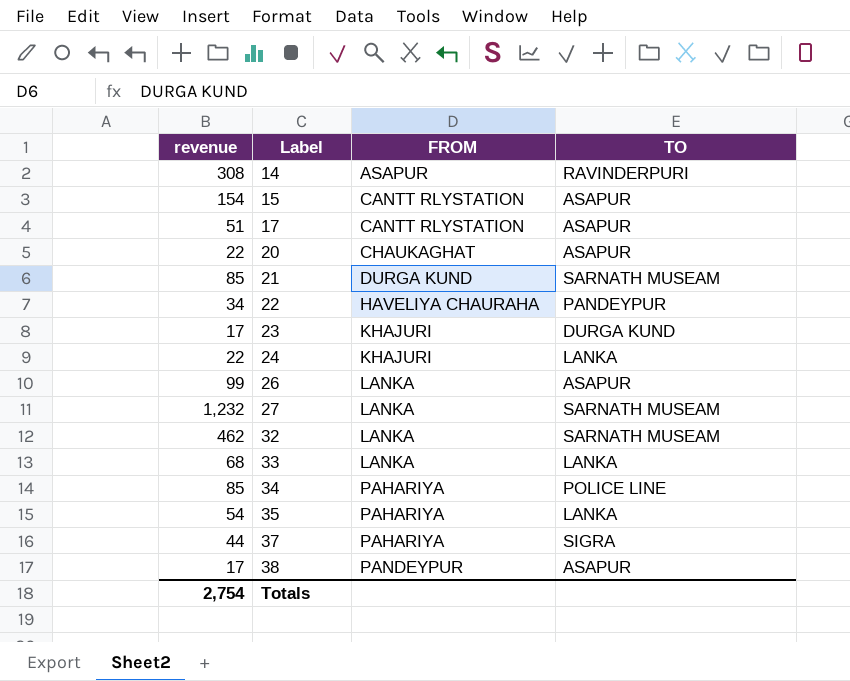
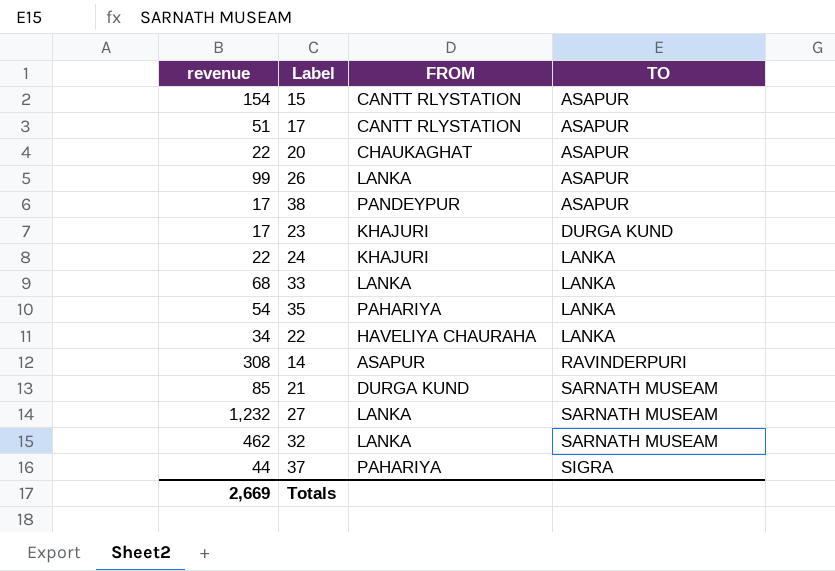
row order: Label ascending -> TO ascending
row 34: 85 | PAHARIYA | POLICE LINE -> none
22 | TO: PANDEYPUR -> LANKA
Totals | revenue: 2,754 -> 2,669

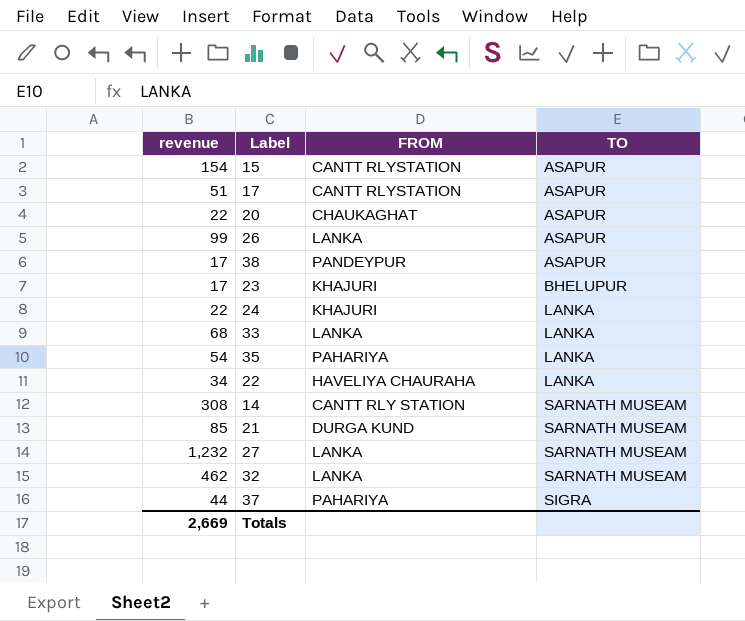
23 | TO: DURGA KUND -> BHELUPUR
14 | FROM: ASAPUR -> CANTT RLY STATION
14 | TO: RAVINDERPURI -> SARNATH MUSEAM

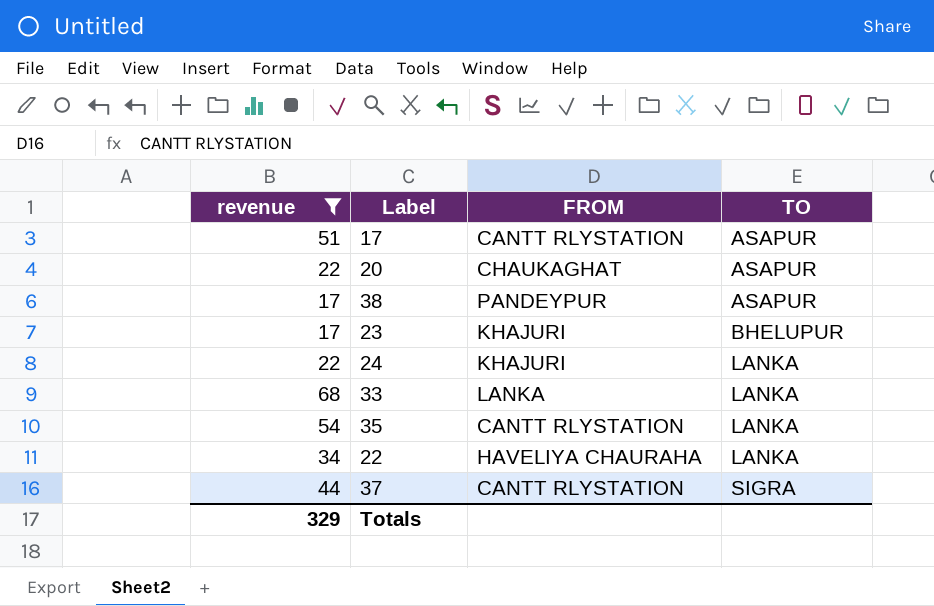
filter: none -> revenue <= 68
35 | FROM: PAHARIYA -> CANTT RLYSTATION
37 | FROM: PAHARIYA -> CANTT RLYSTATION
Totals | revenue: 2,669 -> 329

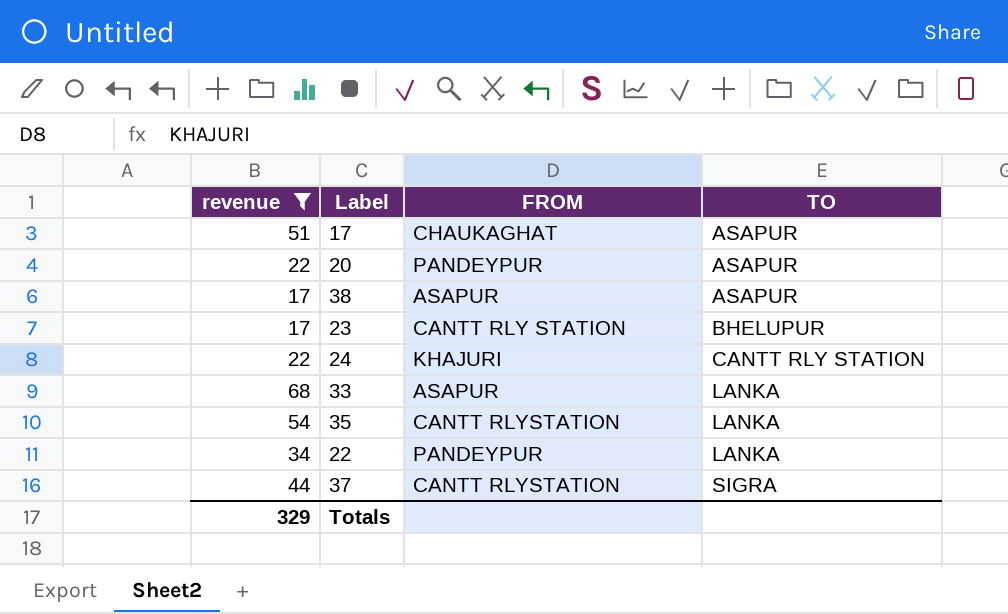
17 | FROM: CANTT RLYSTATION -> CHAUKAGHAT
20 | FROM: CHAUKAGHAT -> PANDEYPUR
38 | FROM: PANDEYPUR -> ASAPUR
23 | FROM: KHAJURI -> CANTT RLY STATION
24 | TO: LANKA -> CANTT RLY STATION
33 | FROM: LANKA -> ASAPUR
22 | FROM: HAVELIYA CHAURAHA -> PANDEYPUR

